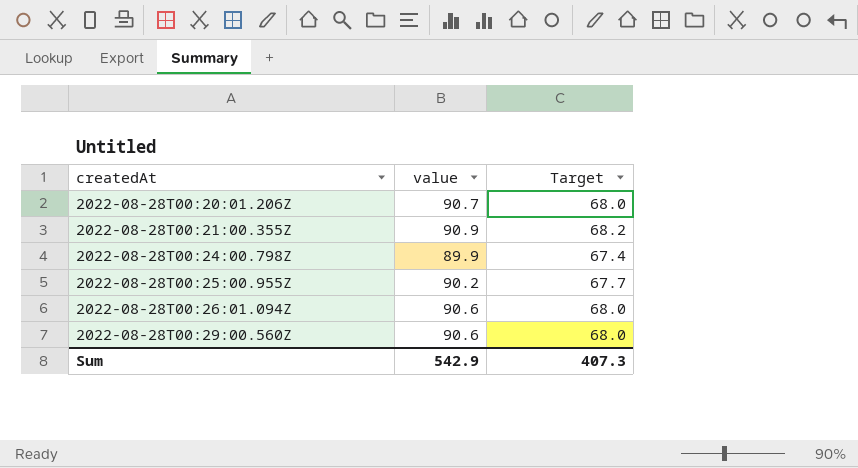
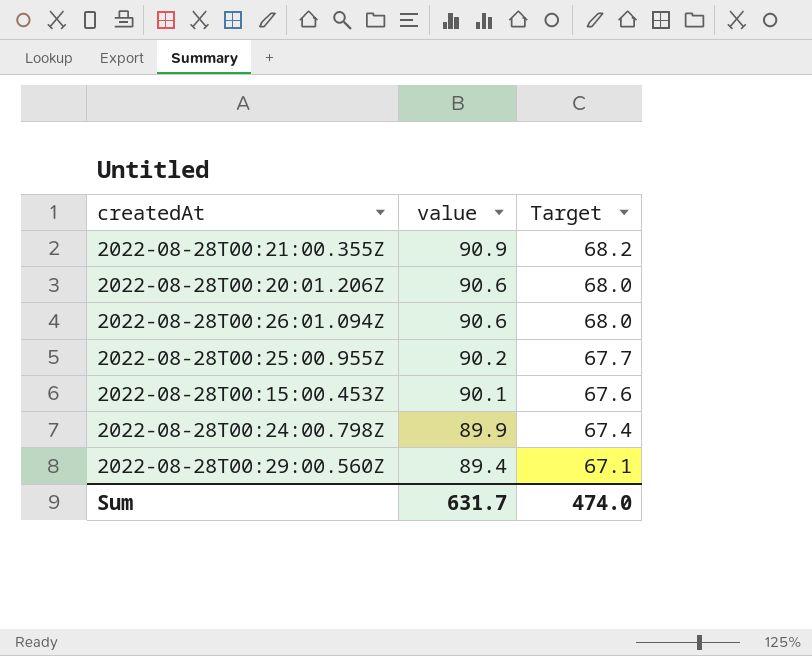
row order: createdAt ascending -> value descending
2022-08-28T00:20:01.206Z | value: 90.7 -> 90.6
row 2022-08-28T00:15:00.453Z: none -> 90.1 | 67.6
2022-08-28T00:29:00.560Z | value: 90.6 -> 89.4
2022-08-28T00:29:00.560Z | Target: 68.0 -> 67.1
Sum | value: 542.9 -> 631.7
Sum | Target: 407.3 -> 474.0

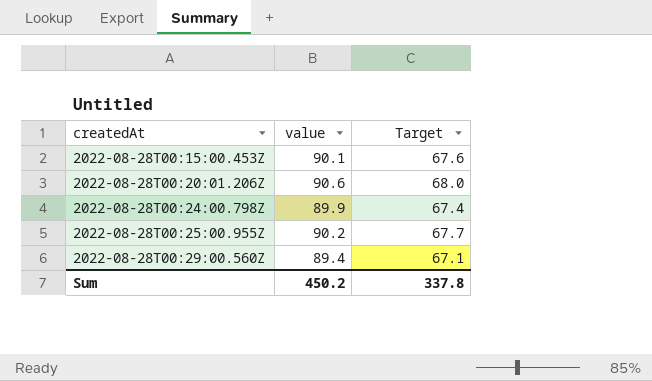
row order: value descending -> createdAt ascending
row 2022-08-28T00:21:00.355Z: 90.9 | 68.2 -> none
row 2022-08-28T00:26:01.094Z: 90.6 | 68.0 -> none
Sum | value: 631.7 -> 450.2
Sum | Target: 474.0 -> 337.8

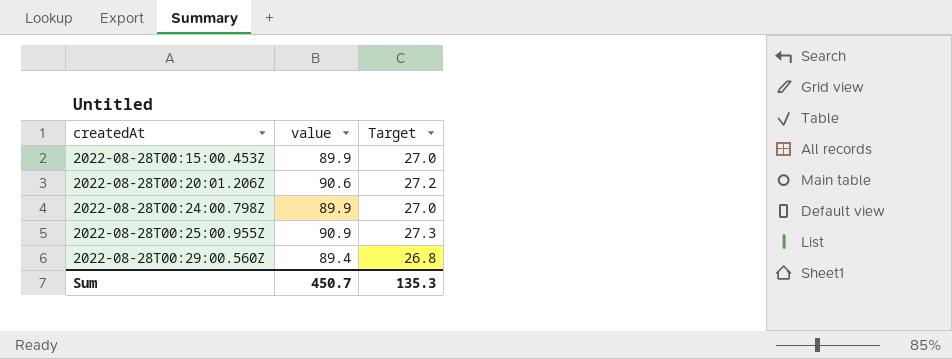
column Target | formula: [value] * 0.75 -> [value] * 0.3
2022-08-28T00:15:00.453Z | value: 90.1 -> 89.9
2022-08-28T00:25:00.955Z | value: 90.2 -> 90.9
Sum | value: 450.2 -> 450.7
Sum | Target: 337.8 -> 135.3

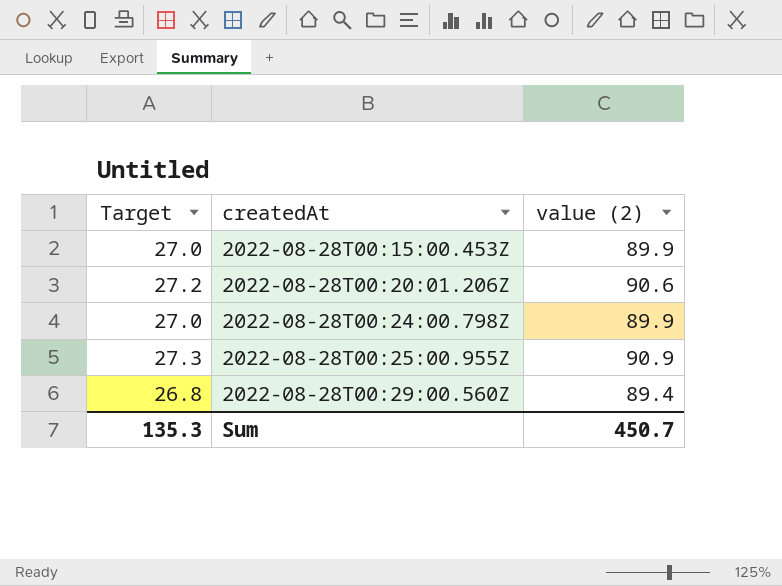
column Target | position: 3 -> 1
column name: value -> value (2)

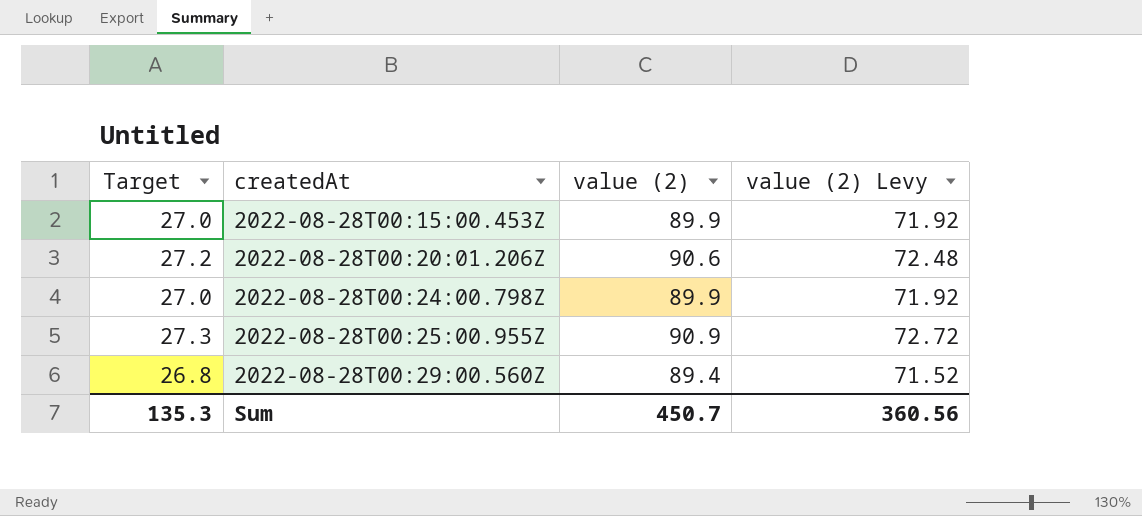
column value (2) Levy | formula: none -> [value (2)] * 0.8

